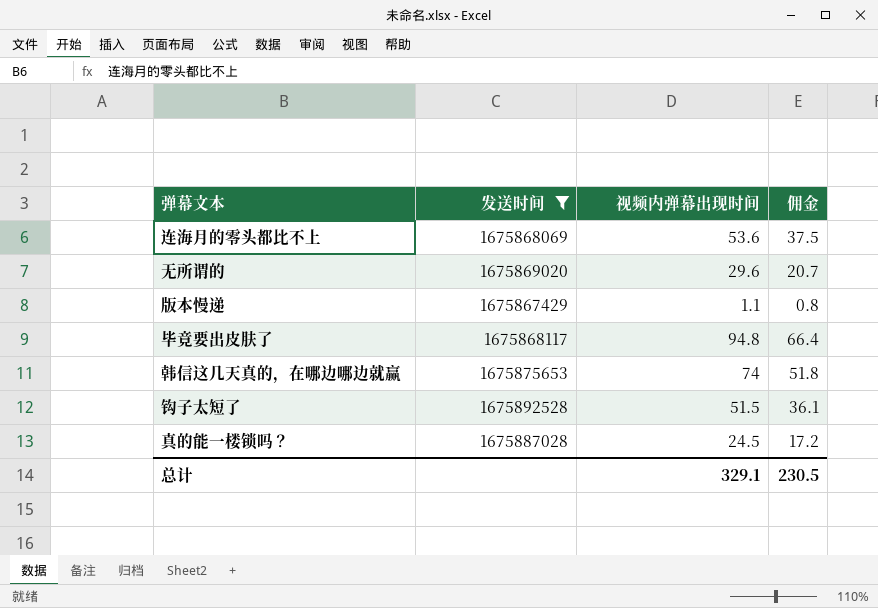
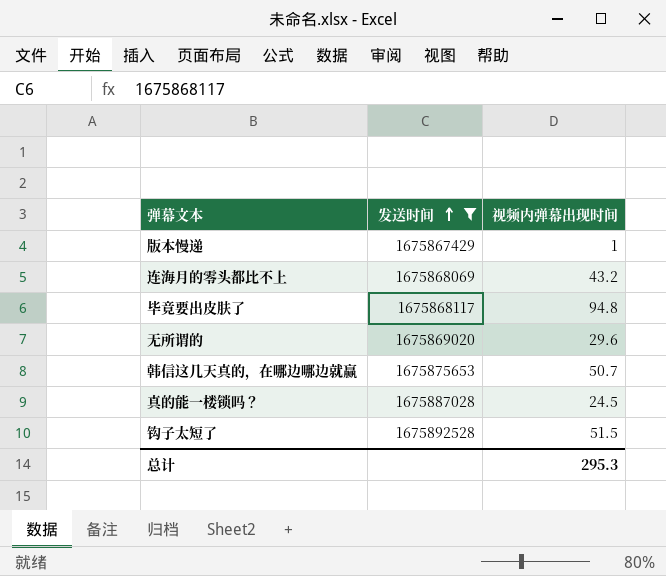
row order: none -> 发送时间 ascending
column 佣金 | formula: [视频内弹幕出现时间] * 0.7 -> none
版本慢递 | 视频内弹幕出现时间: 1.1 -> 1
连海月的零头都比不上 | 视频内弹幕出现时间: 53.6 -> 43.2
韩信这几天真的，在哪边哪边就赢 | 视频内弹幕出现时间: 74 -> 50.7
总计 | 视频内弹幕出现时间: 329.1 -> 295.3

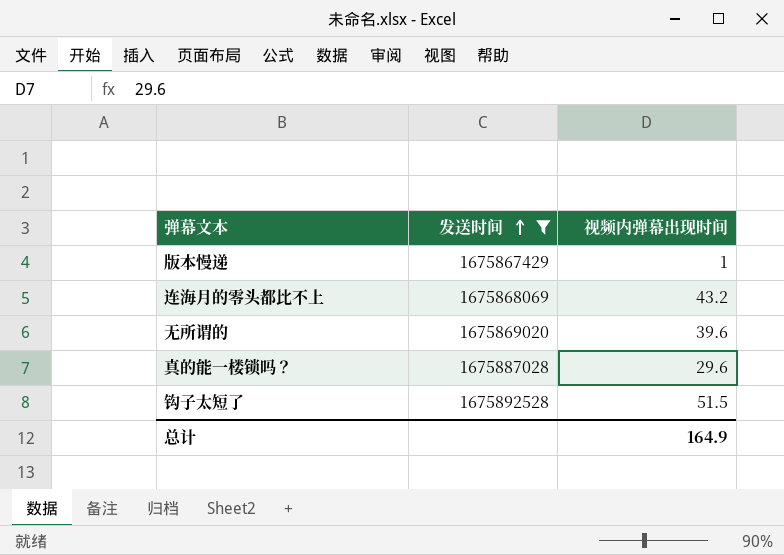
row 毕竟要出皮肤了: 1675868117 | 94.8 -> none
row 韩信这几天真的，在哪边哪边就赢: 1675875653 | 50.7 -> none
无所谓的 | 视频内弹幕出现时间: 29.6 -> 39.6
真的能一楼锁吗？ | 视频内弹幕出现时间: 24.5 -> 29.6
总计 | 视频内弹幕出现时间: 295.3 -> 164.9

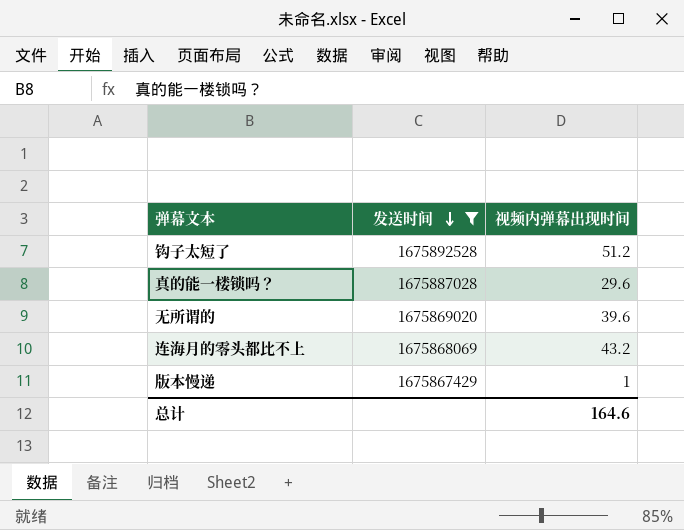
row order: 发送时间 ascending -> 发送时间 descending
钩子太短了 | 视频内弹幕出现时间: 51.5 -> 51.2
总计 | 视频内弹幕出现时间: 164.9 -> 164.6

